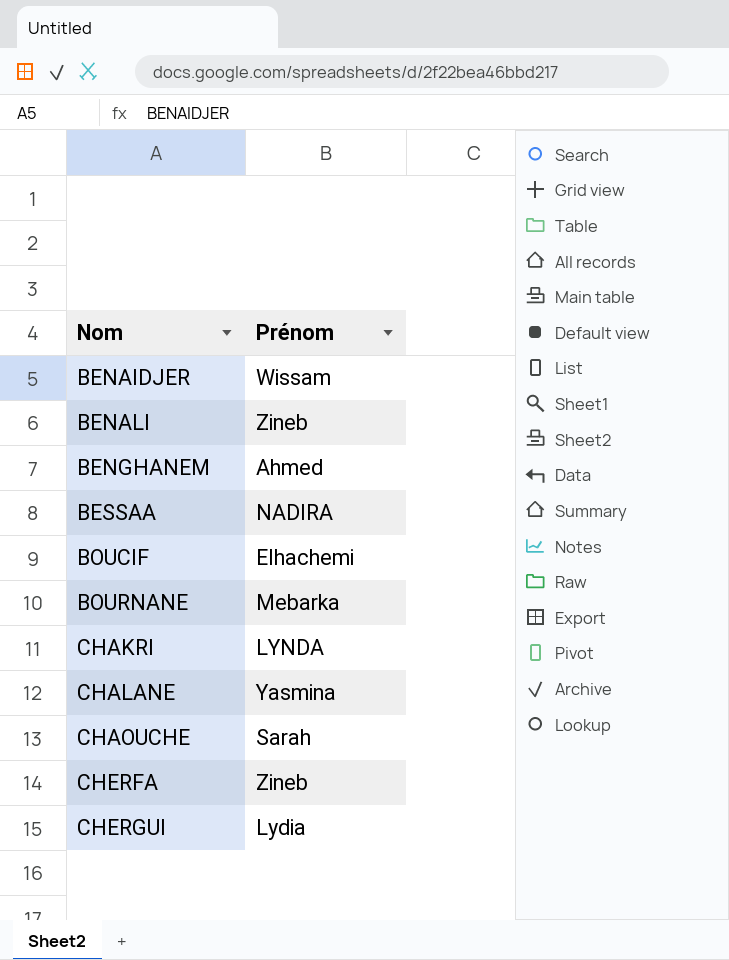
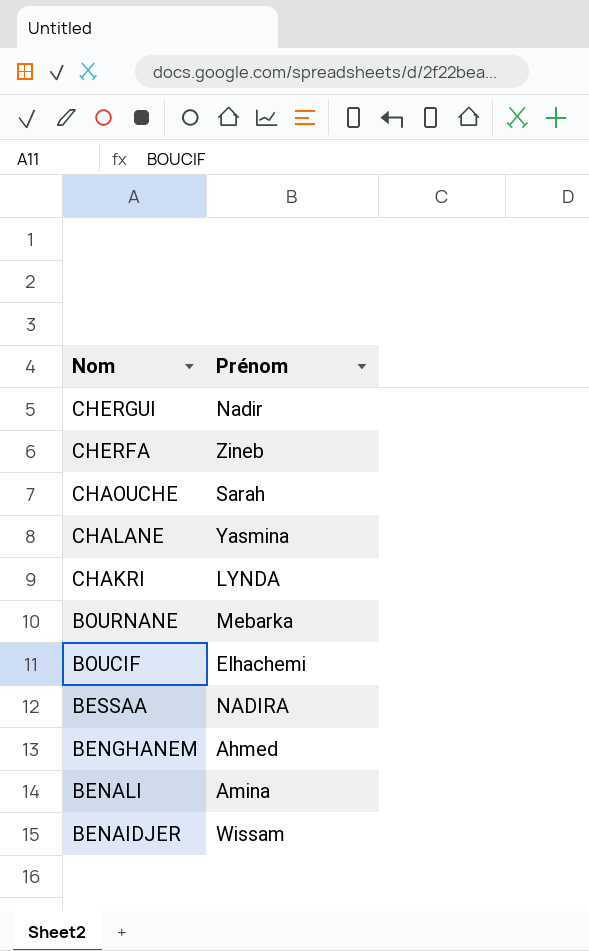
row order: Nom ascending -> Nom descending
CHERGUI | Prénom: Lydia -> Nadir
BENALI | Prénom: Zineb -> Amina

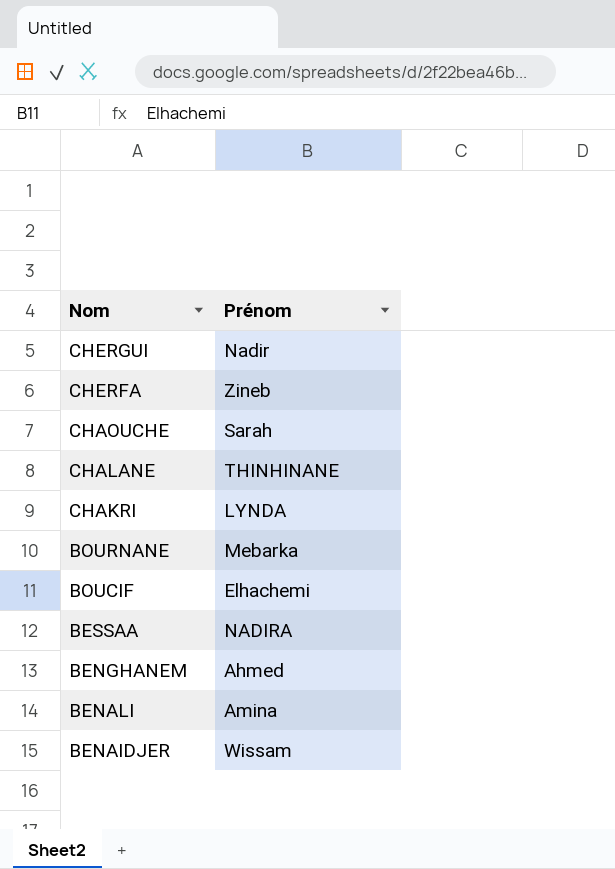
CHALANE | Prénom: Yasmina -> THINHINANE

